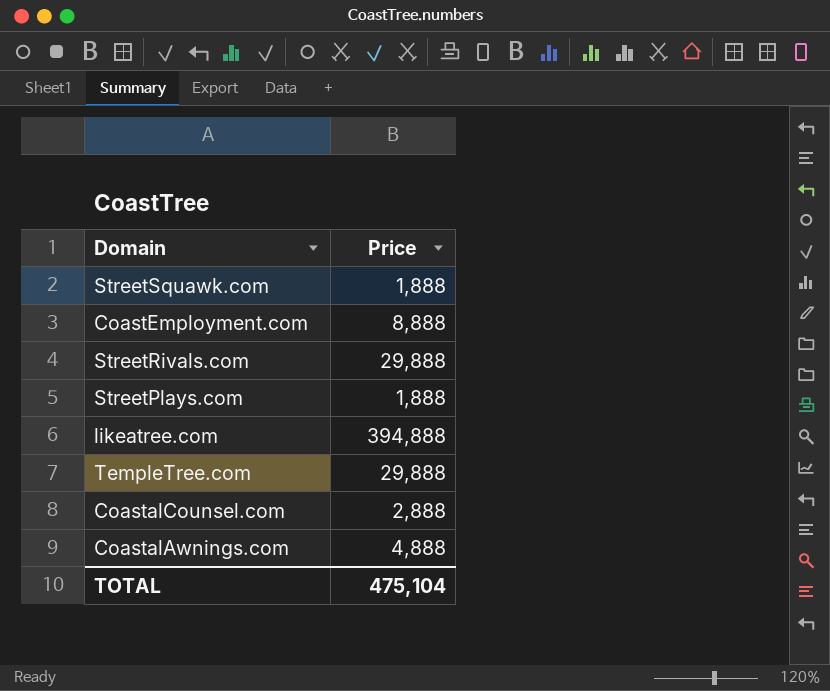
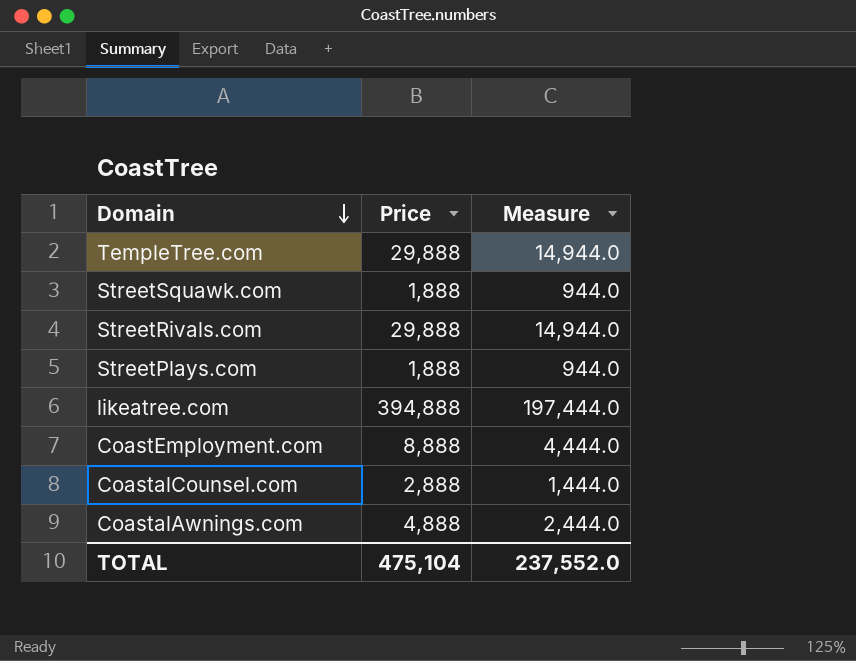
row order: none -> Domain descending
column Measure | formula: none -> [Price] * 0.5

